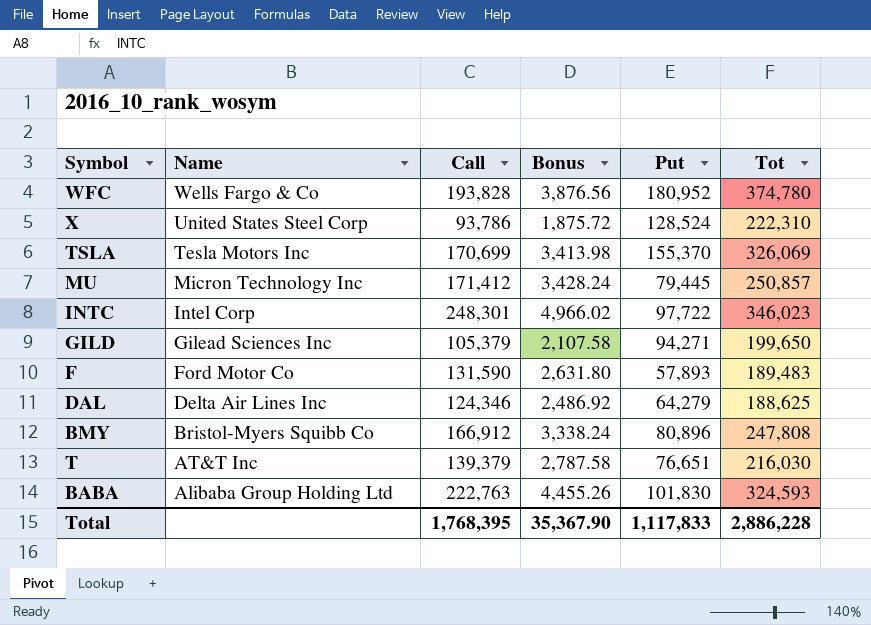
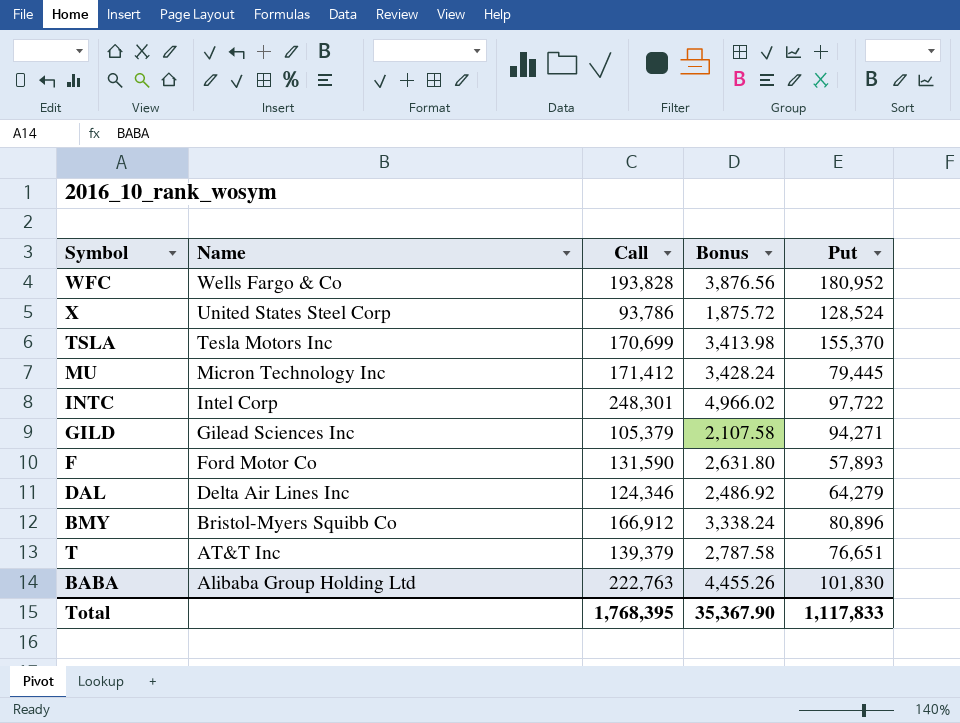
column Tot | formula: [Call] + [Put] -> none

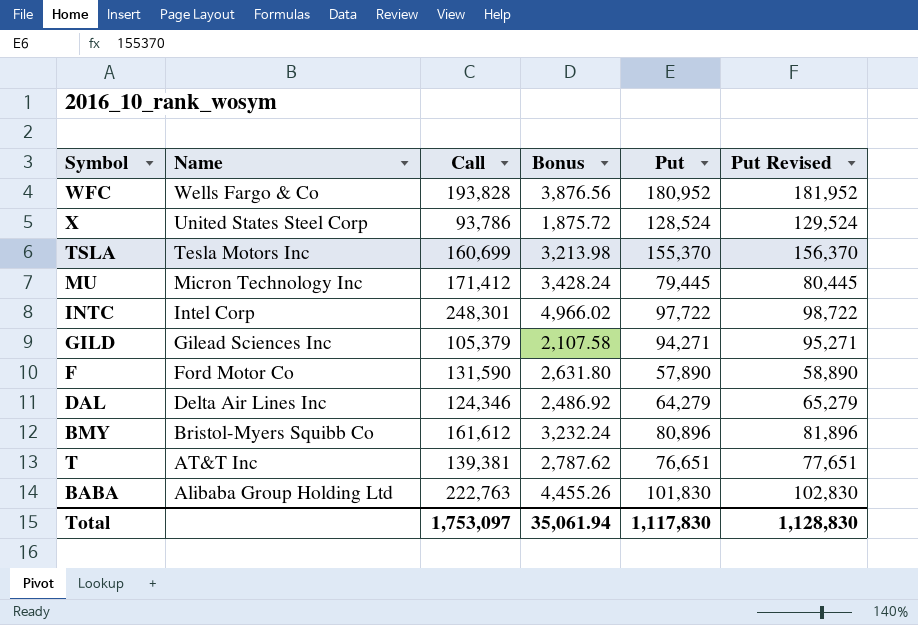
column Put Revised | formula: none -> [Put] + 1000
TSLA | Call: 170,699 -> 160,699
TSLA | Bonus: 3,413.98 -> 3,213.98
F | Put: 57,893 -> 57,890
BMY | Call: 166,912 -> 161,612
BMY | Bonus: 3,338.24 -> 3,232.24
T | Call: 139,379 -> 139,381
T | Bonus: 2,787.58 -> 2,787.62
Total | Call: 1,768,395 -> 1,753,097
Total | Bonus: 35,367.90 -> 35,061.94
Total | Put: 1,117,833 -> 1,117,830

